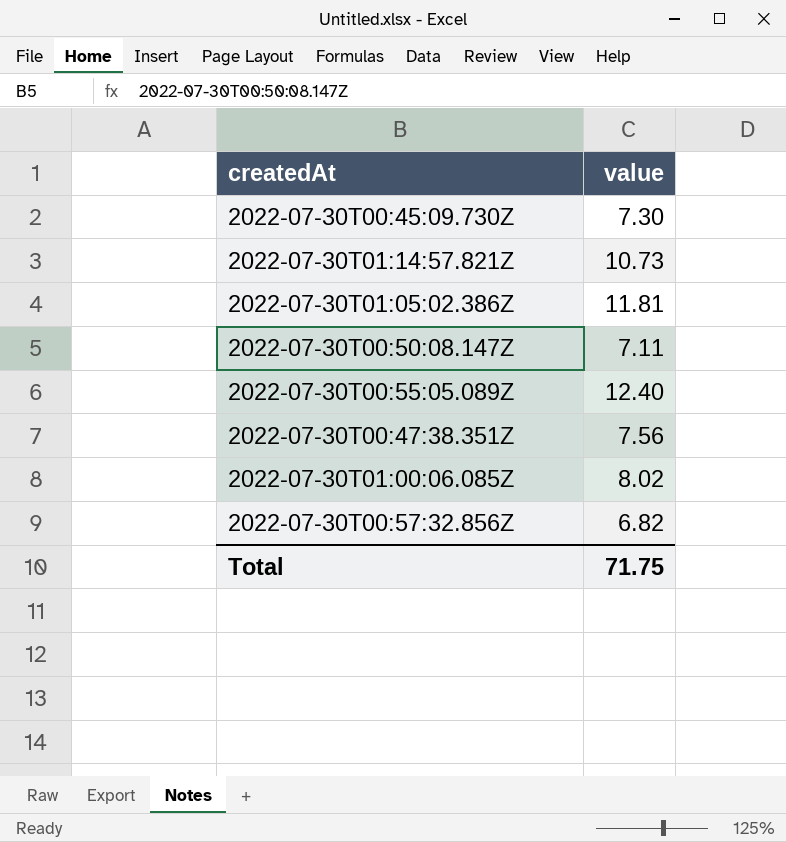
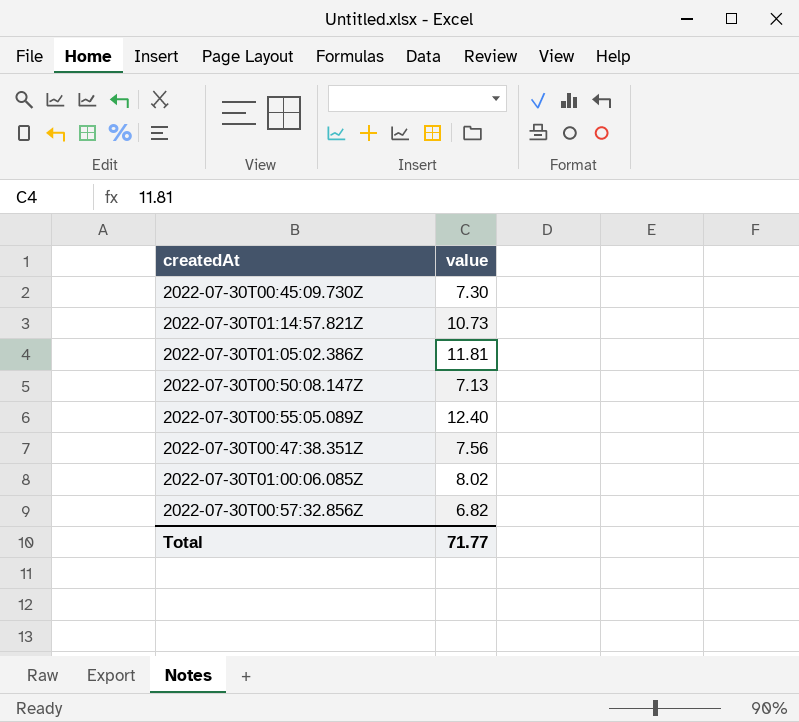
2022-07-30T00:50:08.147Z | value: 7.11 -> 7.13
Total | value: 71.75 -> 71.77

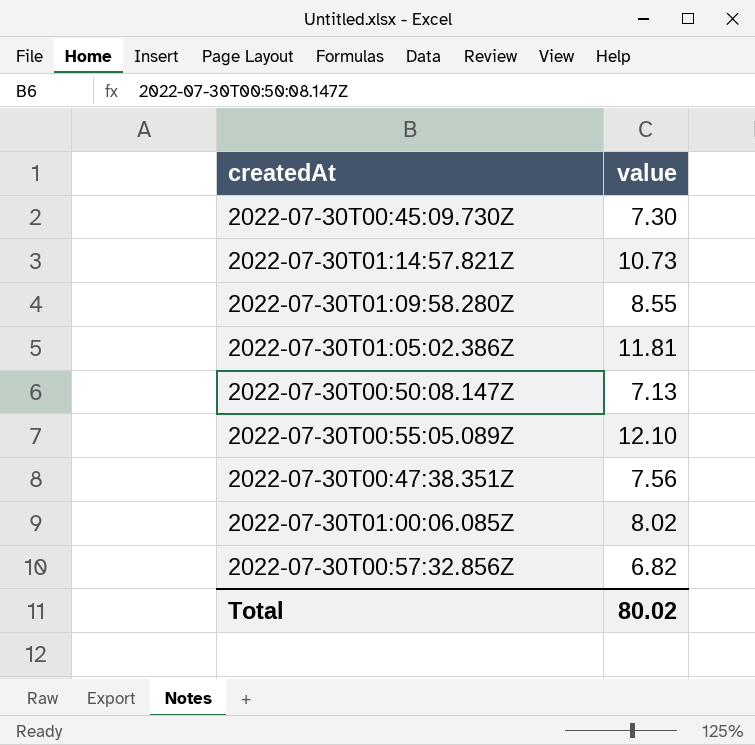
row 2022-07-30T01:09:58.280Z: none -> 8.55
2022-07-30T00:55:05.089Z | value: 12.40 -> 12.10
Total | value: 71.77 -> 80.02

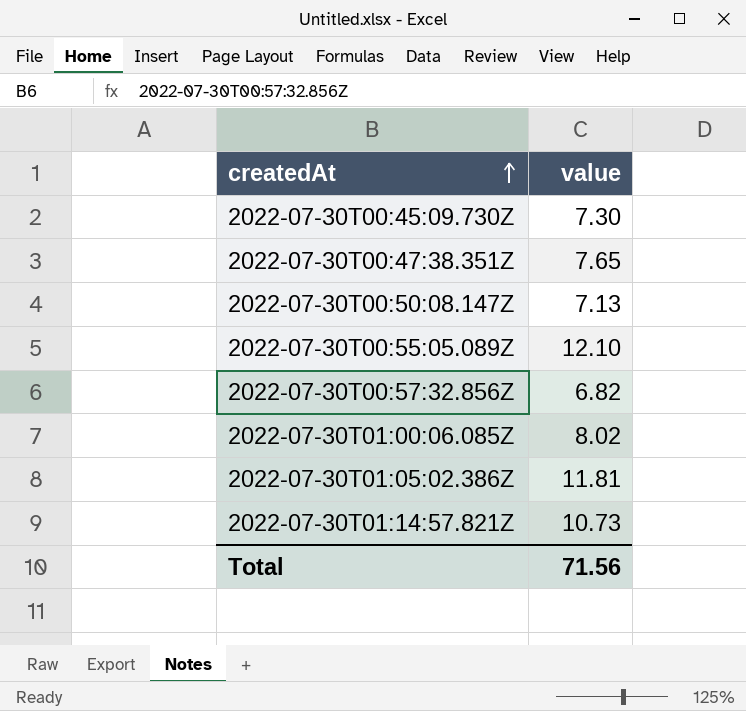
row order: none -> createdAt ascending
row 2022-07-30T01:09:58.280Z: 8.55 -> none
2022-07-30T00:47:38.351Z | value: 7.56 -> 7.65
Total | value: 80.02 -> 71.56

